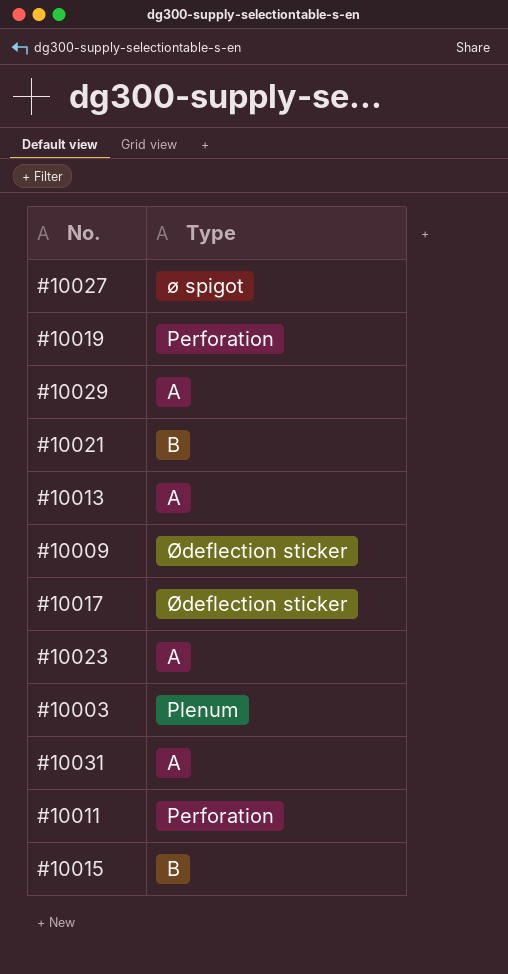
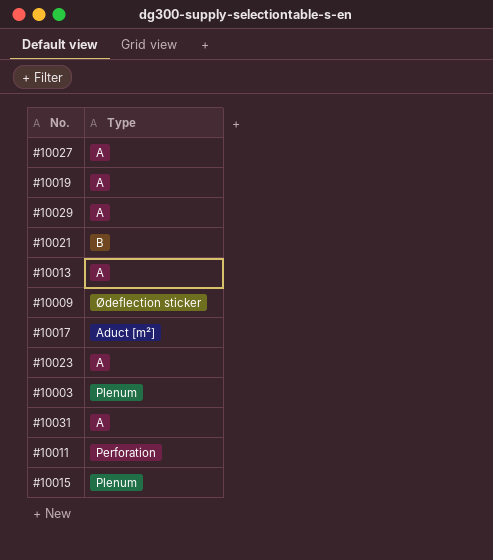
#10027 | Type: ø spigot -> A
#10019 | Type: Perforation -> A
#10017 | Type: Ødeflection sticker -> Aduct [m²]
#10015 | Type: B -> Plenum

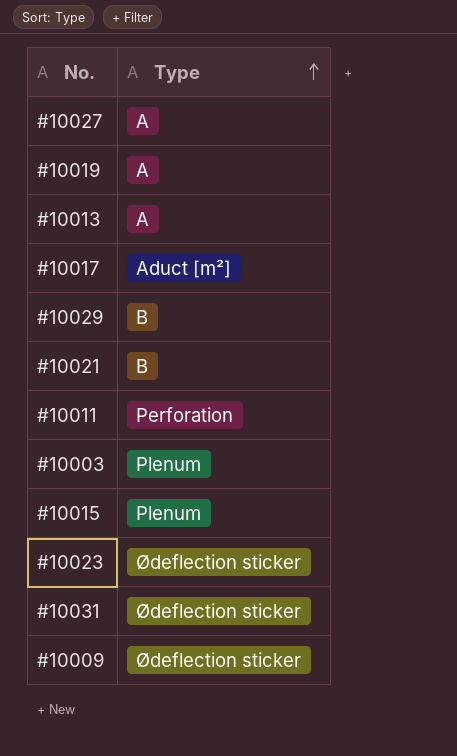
row order: none -> Type ascending
#10029 | Type: A -> B
#10023 | Type: A -> Ødeflection sticker
#10031 | Type: A -> Ødeflection sticker

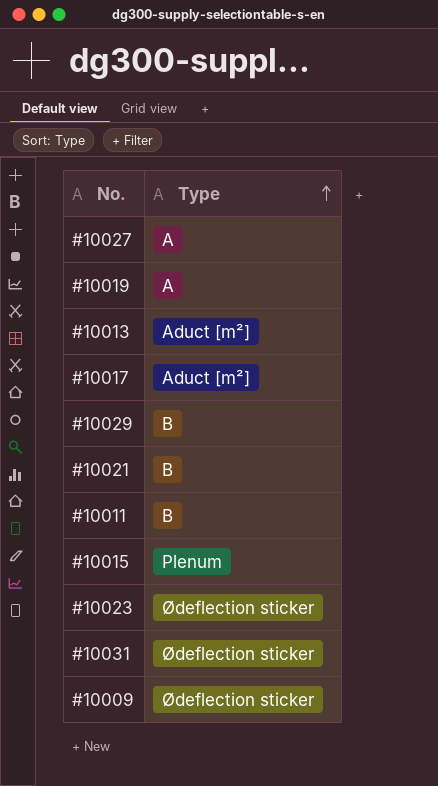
row #10003: Plenum -> none
#10013 | Type: A -> Aduct [m²]
#10011 | Type: Perforation -> B

